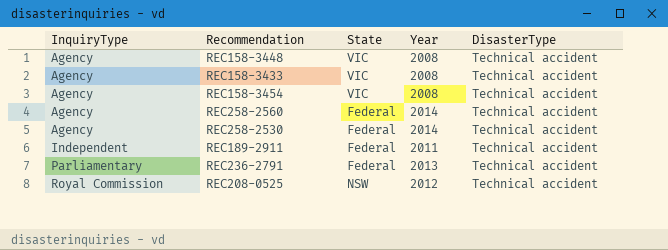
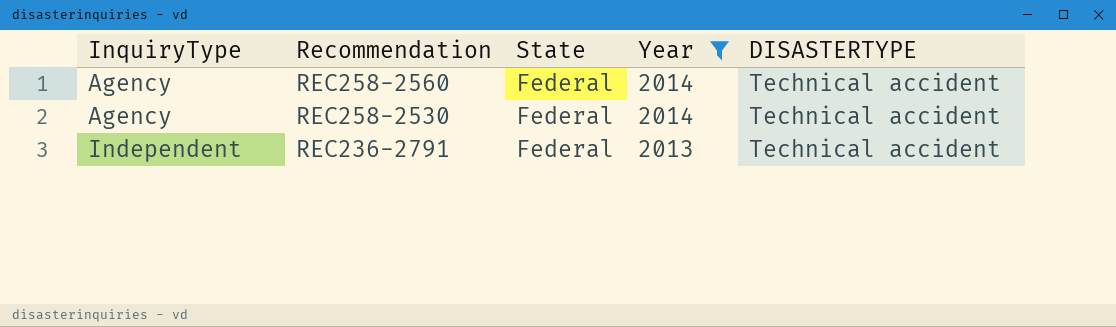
filter: none -> Year >= 2013
column name: DisasterType -> DISASTERTYPE
REC236-2791 | InquiryType: Parliamentary -> Independent

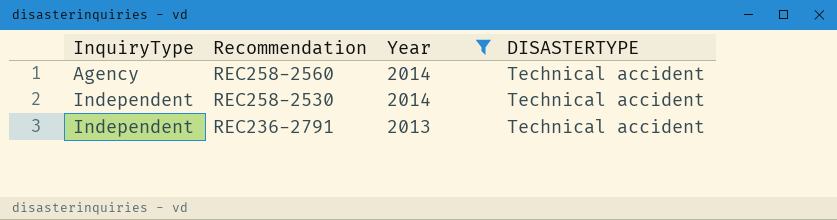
column State | position: 3 -> none
REC258-2530 | InquiryType: Agency -> Independent

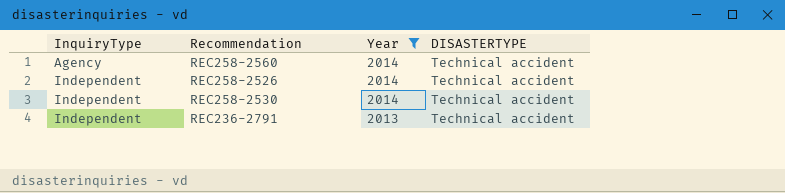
row REC258-2526: none -> Independent | 2014 | Technical accident

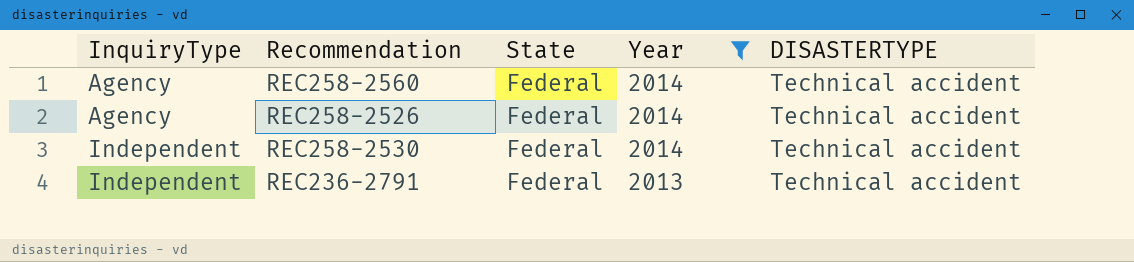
column State | position: none -> 3
REC258-2526 | InquiryType: Independent -> Agency

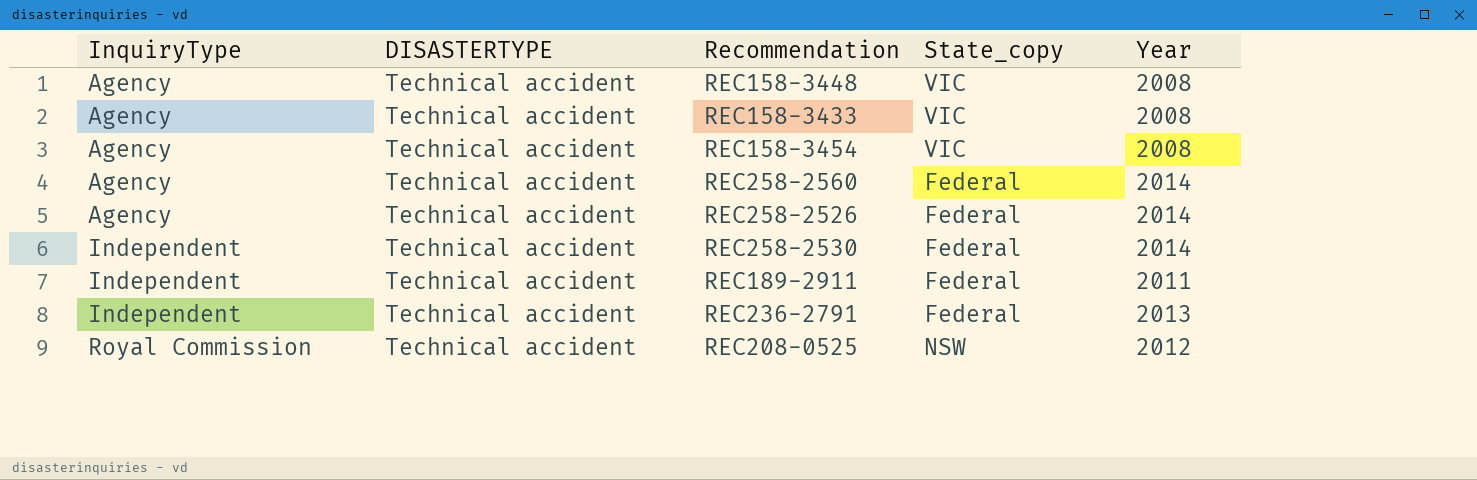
filter: Year >= 2013 -> none
column DISASTERTYPE | position: 5 -> 2
column name: State -> State_copy

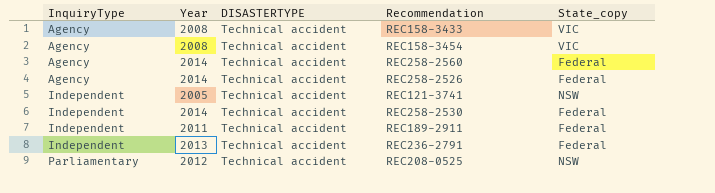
column Year | position: 5 -> 2
row REC158-3448: Agency | Technical accident | VIC | 2008 -> none
row REC121-3741: none -> Independent | 2005 | Technical accident | NSW
REC208-0525 | InquiryType: Royal Commission -> Parliamentary

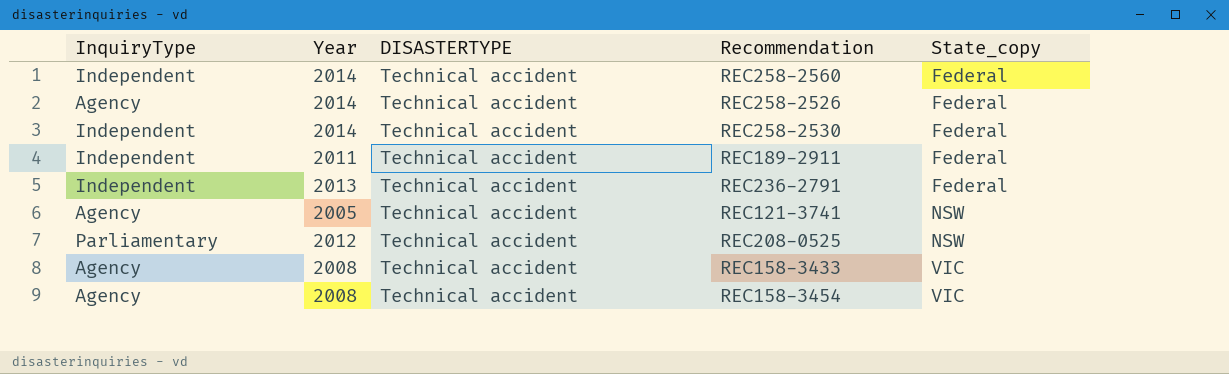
row order: InquiryType ascending -> State_copy ascending
REC258-2560 | InquiryType: Agency -> Independent
REC121-3741 | InquiryType: Independent -> Agency

